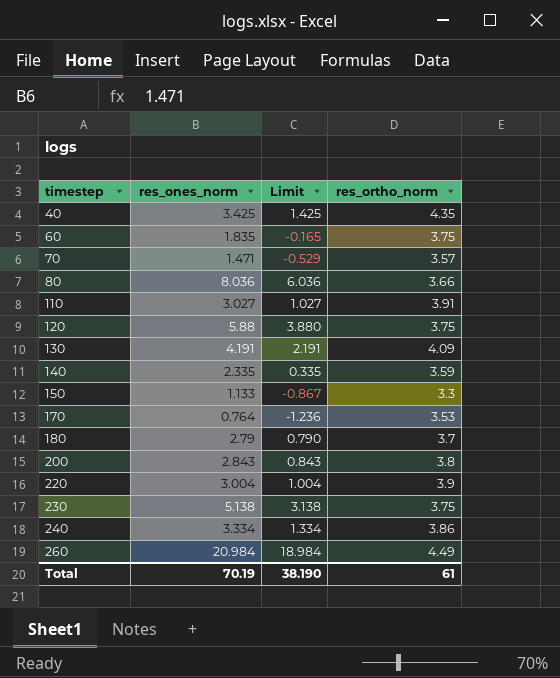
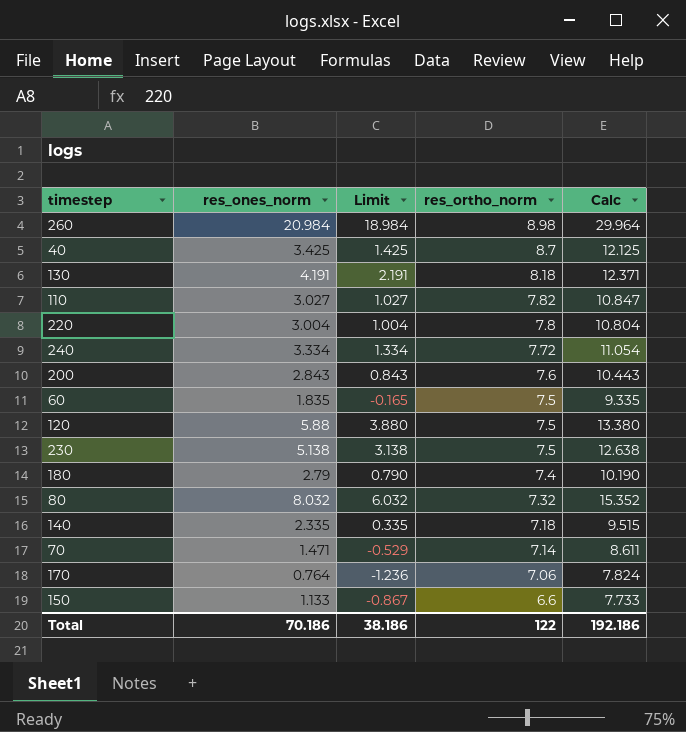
row order: timestep ascending -> res_ortho_norm descending
column Calc | formula: none -> [res_ones_norm] + [res_ortho_norm]
260 | res_ortho_norm: 4.49 -> 8.98
40 | res_ortho_norm: 4.35 -> 8.7
130 | res_ortho_norm: 4.09 -> 8.18
110 | res_ortho_norm: 3.91 -> 7.82
220 | res_ortho_norm: 3.9 -> 7.8
240 | res_ortho_norm: 3.86 -> 7.72
200 | res_ortho_norm: 3.8 -> 7.6
60 | res_ortho_norm: 3.75 -> 7.5
120 | res_ortho_norm: 3.75 -> 7.5
230 | res_ortho_norm: 3.75 -> 7.5
180 | res_ortho_norm: 3.7 -> 7.4
80 | res_ones_norm: 8.036 -> 8.032
80 | Limit: 6.036 -> 6.032
80 | res_ortho_norm: 3.66 -> 7.32
140 | res_ortho_norm: 3.59 -> 7.18
70 | res_ortho_norm: 3.57 -> 7.14
170 | res_ortho_norm: 3.53 -> 7.06
150 | res_ortho_norm: 3.3 -> 6.6
Total | res_ones_norm: 70.19 -> 70.186
Total | Limit: 38.190 -> 38.186
Total | res_ortho_norm: 61 -> 122

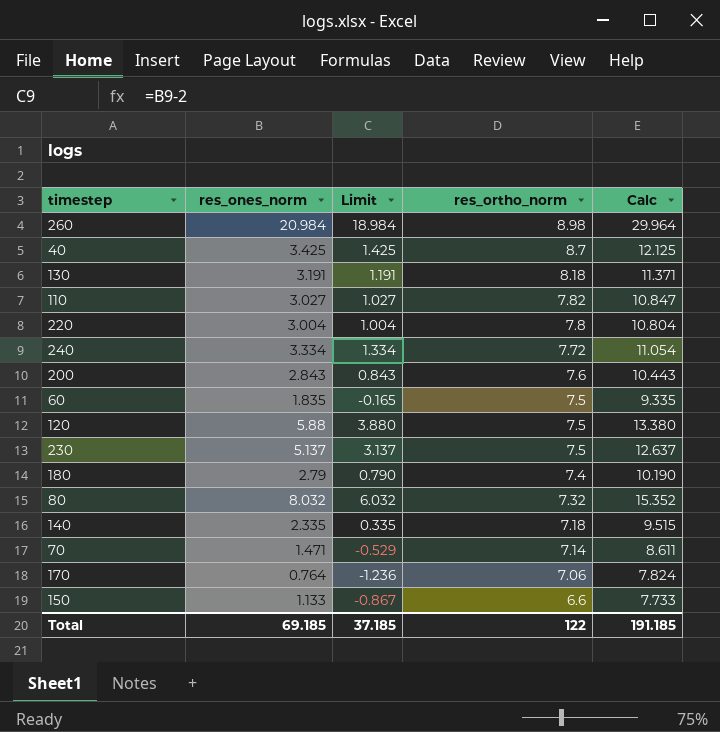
130 | res_ones_norm: 4.191 -> 3.191
130 | Limit: 2.191 -> 1.191
130 | Calc: 12.371 -> 11.371
230 | res_ones_norm: 5.138 -> 5.137
230 | Limit: 3.138 -> 3.137
230 | Calc: 12.638 -> 12.637
Total | res_ones_norm: 70.186 -> 69.185
Total | Limit: 38.186 -> 37.185
Total | Calc: 192.186 -> 191.185

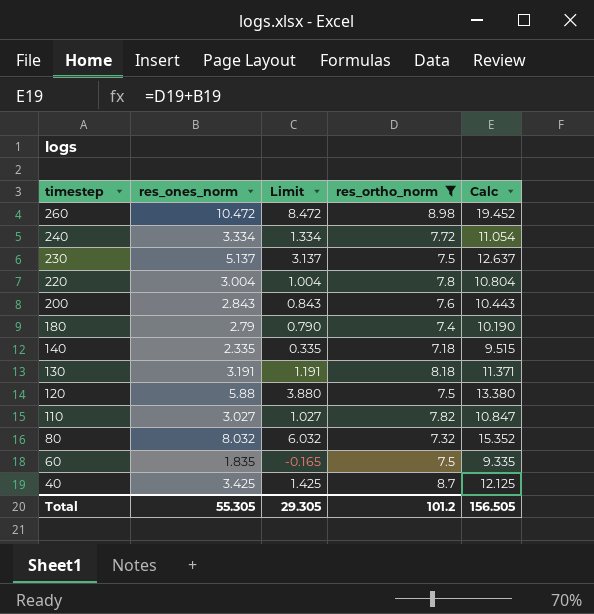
filter: none -> res_ortho_norm >= 7.18
row order: res_ortho_norm descending -> timestep descending
260 | res_ones_norm: 20.984 -> 10.472
260 | Limit: 18.984 -> 8.472
260 | Calc: 29.964 -> 19.452
Total | res_ones_norm: 69.185 -> 55.305
Total | Limit: 37.185 -> 29.305
Total | res_ortho_norm: 122 -> 101.2
Total | Calc: 191.185 -> 156.505

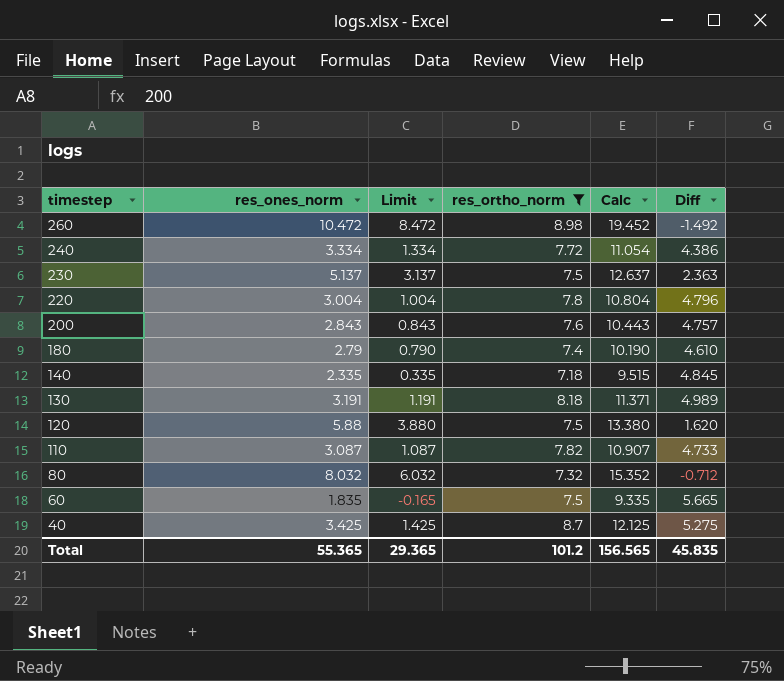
column Diff | formula: none -> [res_ortho_norm] - [res_ones_norm]
110 | res_ones_norm: 3.027 -> 3.087
110 | Limit: 1.027 -> 1.087
110 | Calc: 10.847 -> 10.907
Total | res_ones_norm: 55.305 -> 55.365
Total | Limit: 29.305 -> 29.365
Total | Calc: 156.505 -> 156.565

